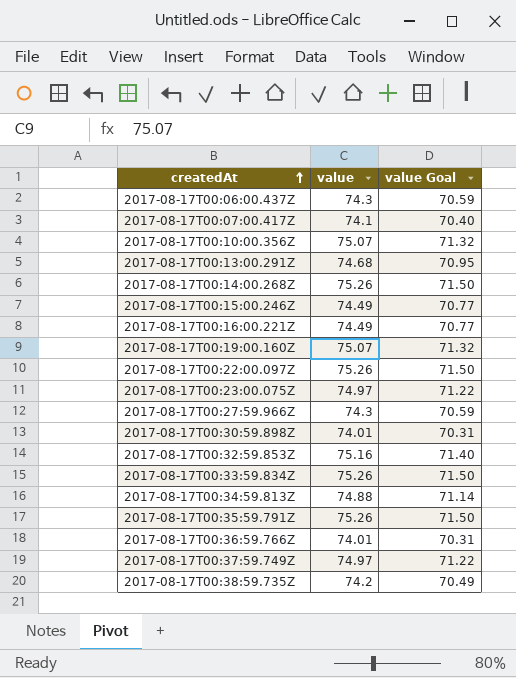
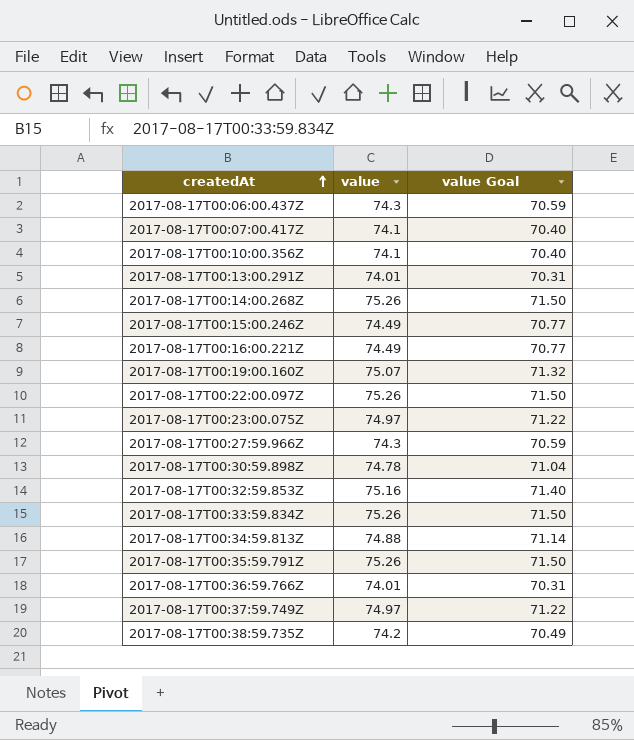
2017-08-17T00:10:00.356Z | value: 75.07 -> 74.1
2017-08-17T00:10:00.356Z | value Goal: 71.32 -> 70.40
2017-08-17T00:13:00.291Z | value: 74.68 -> 74.01
2017-08-17T00:13:00.291Z | value Goal: 70.95 -> 70.31
2017-08-17T00:30:59.898Z | value: 74.01 -> 74.78
2017-08-17T00:30:59.898Z | value Goal: 70.31 -> 71.04

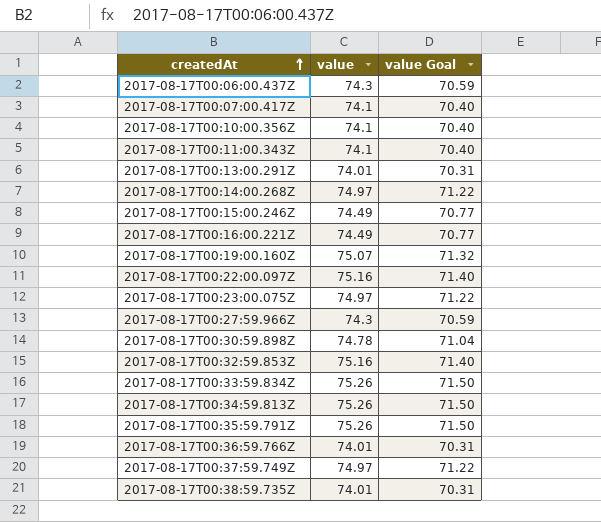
row 2017-08-17T00:11:00.343Z: none -> 74.1 | 70.40
2017-08-17T00:14:00.268Z | value: 75.26 -> 74.97
2017-08-17T00:14:00.268Z | value Goal: 71.50 -> 71.22
2017-08-17T00:22:00.097Z | value: 75.26 -> 75.16
2017-08-17T00:22:00.097Z | value Goal: 71.50 -> 71.40
2017-08-17T00:34:59.813Z | value: 74.88 -> 75.26
2017-08-17T00:34:59.813Z | value Goal: 71.14 -> 71.50
2017-08-17T00:38:59.735Z | value: 74.2 -> 74.01
2017-08-17T00:38:59.735Z | value Goal: 70.49 -> 70.31

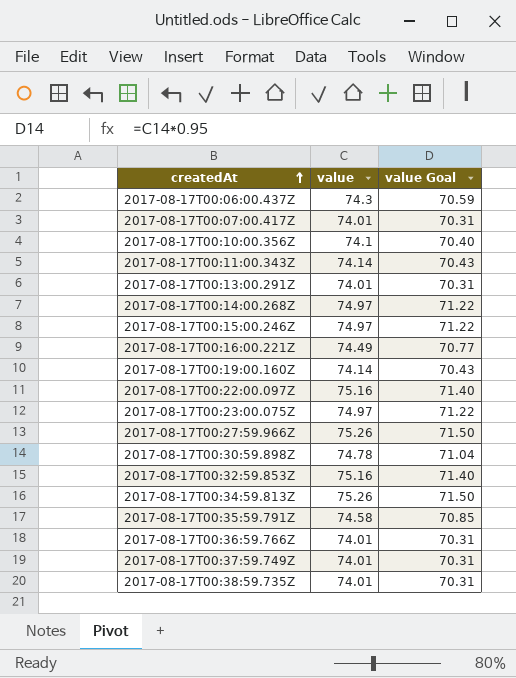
row 2017-08-17T00:33:59.834Z: 75.26 | 71.50 -> none
2017-08-17T00:07:00.417Z | value: 74.1 -> 74.01
2017-08-17T00:07:00.417Z | value Goal: 70.40 -> 70.31
2017-08-17T00:11:00.343Z | value: 74.1 -> 74.14
2017-08-17T00:11:00.343Z | value Goal: 70.40 -> 70.43
2017-08-17T00:15:00.246Z | value: 74.49 -> 74.97
2017-08-17T00:15:00.246Z | value Goal: 70.77 -> 71.22
2017-08-17T00:19:00.160Z | value: 75.07 -> 74.14
2017-08-17T00:19:00.160Z | value Goal: 71.32 -> 70.43
2017-08-17T00:27:59.966Z | value: 74.3 -> 75.26
2017-08-17T00:27:59.966Z | value Goal: 70.59 -> 71.50
2017-08-17T00:35:59.791Z | value: 75.26 -> 74.58
2017-08-17T00:35:59.791Z | value Goal: 71.50 -> 70.85
2017-08-17T00:37:59.749Z | value: 74.97 -> 74.01
2017-08-17T00:37:59.749Z | value Goal: 71.22 -> 70.31

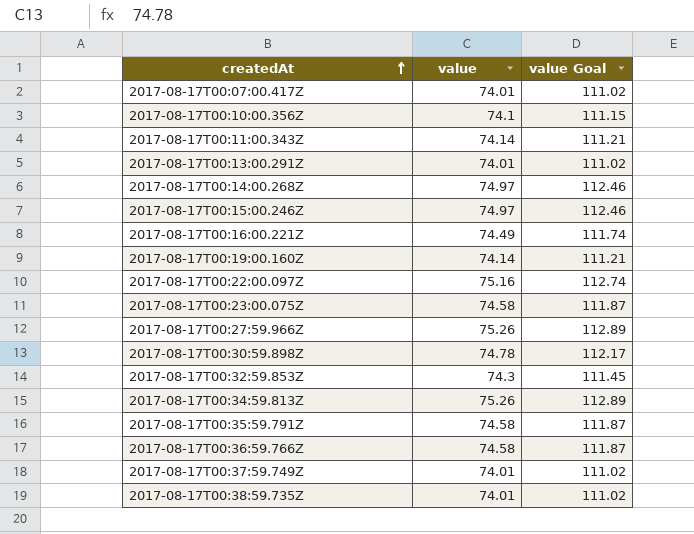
column value Goal | formula: [value] * 0.95 -> [value] * 1.5
row 2017-08-17T00:06:00.437Z: 74.3 | 70.59 -> none
2017-08-17T00:23:00.075Z | value: 74.97 -> 74.58
2017-08-17T00:32:59.853Z | value: 75.16 -> 74.3
2017-08-17T00:36:59.766Z | value: 74.01 -> 74.58

